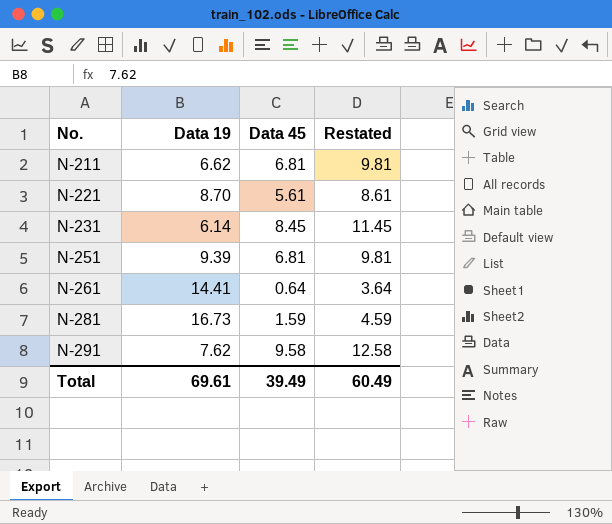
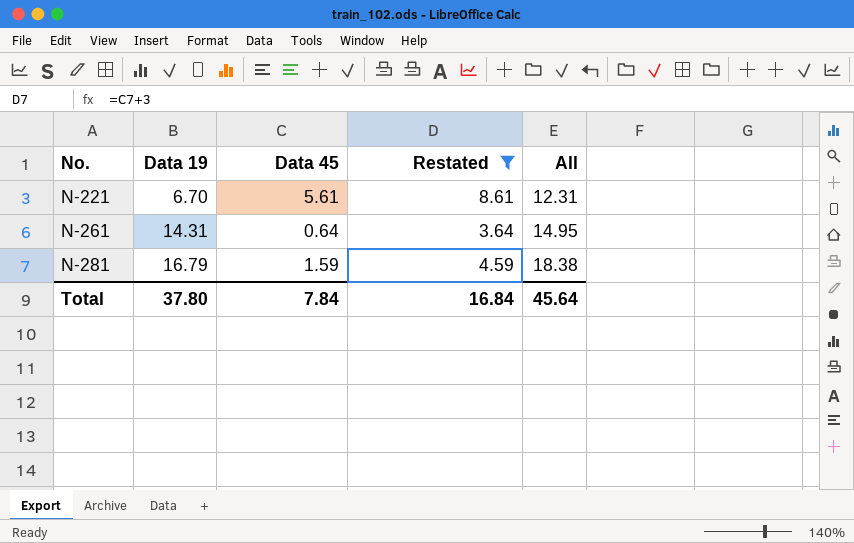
filter: none -> Restated <= 8.61
column All | formula: none -> [Data 19] + [Data 45]
N-221 | Data 19: 8.70 -> 6.70
N-261 | Data 19: 14.41 -> 14.31
N-281 | Data 19: 16.73 -> 16.79
Total | Data 19: 69.61 -> 37.80
Total | Data 45: 39.49 -> 7.84
Total | Restated: 60.49 -> 16.84

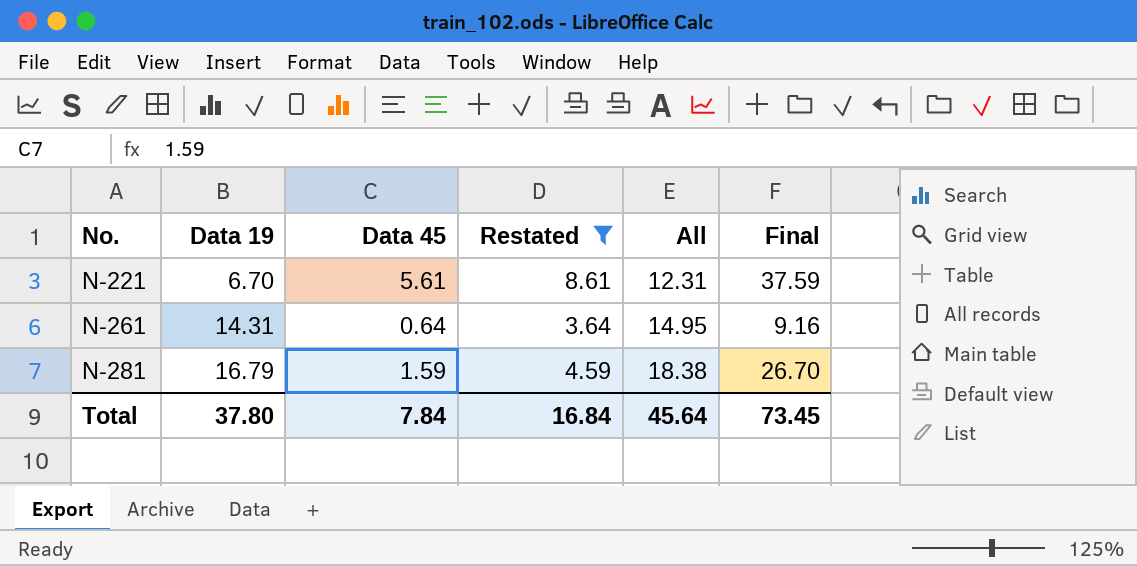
column Final | formula: none -> [Data 19] * [Data 45]

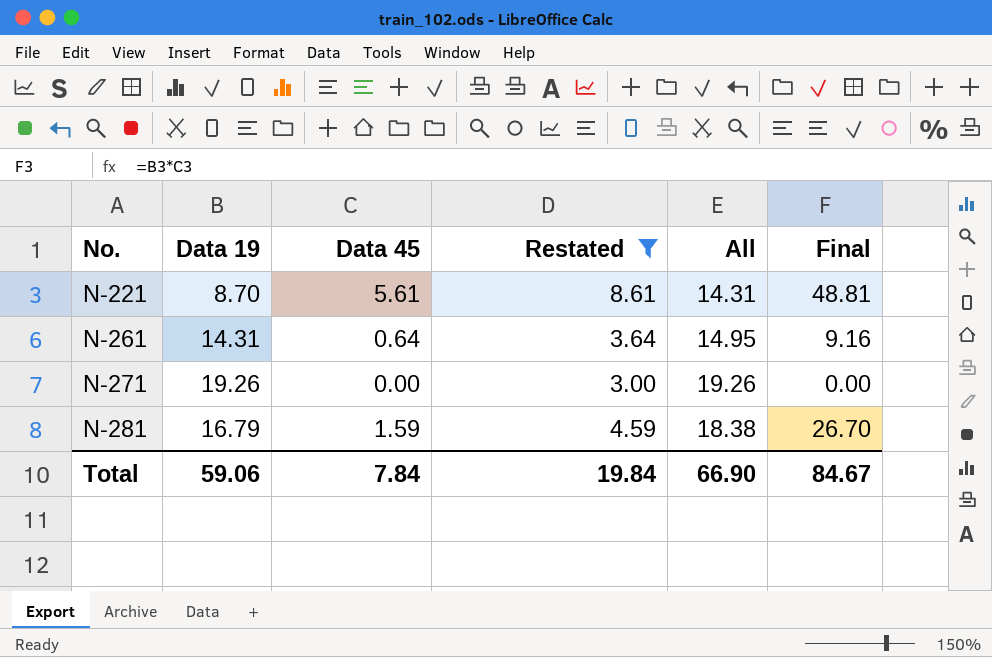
N-221 | Data 19: 6.70 -> 8.70
N-221 | All: 12.31 -> 14.31
N-221 | Final: 37.59 -> 48.81
row N-271: none -> 19.26 | 0.00 | 3.00 | 19.26 | 0.00
Total | Data 19: 37.80 -> 59.06
Total | Restated: 16.84 -> 19.84
Total | All: 45.64 -> 66.90
Total | Final: 73.45 -> 84.67

